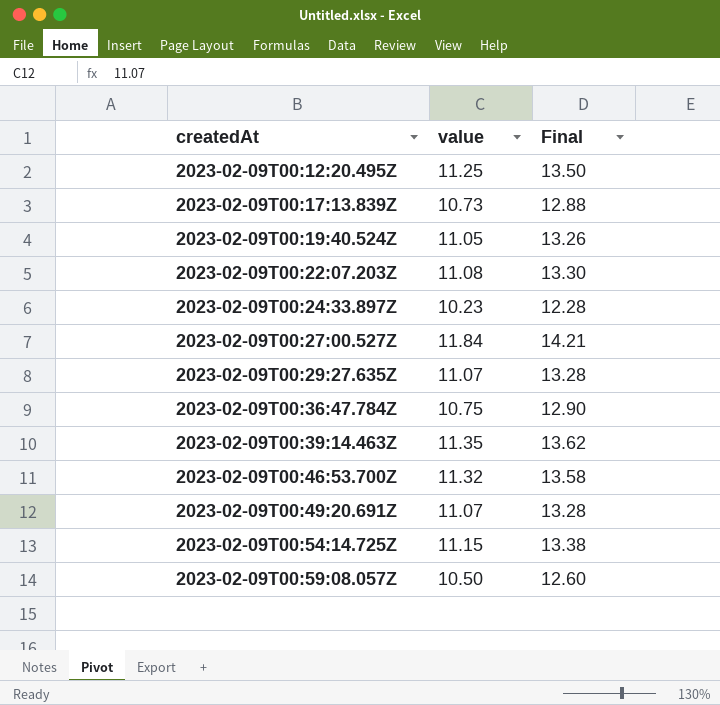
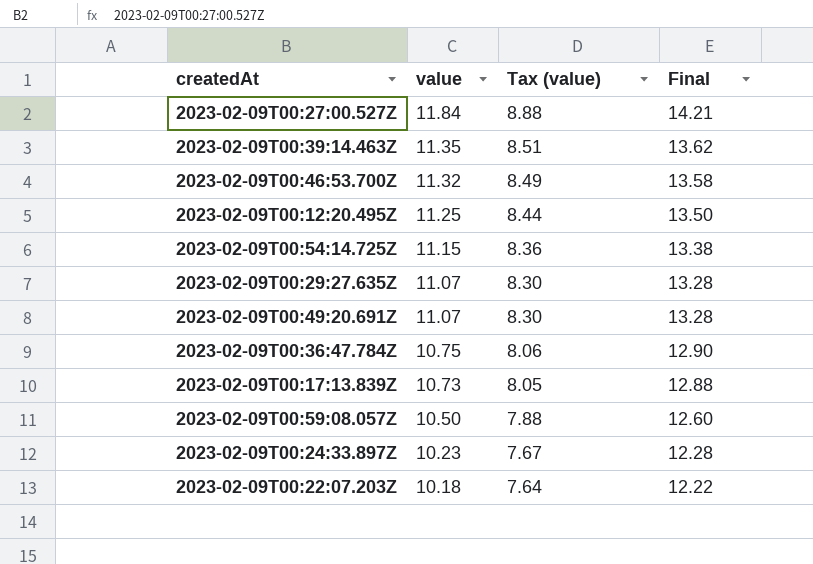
row order: createdAt ascending -> value descending
column Tax (value) | formula: none -> [value] * 0.75
row 2023-02-09T00:19:40.524Z: 11.05 | 13.26 -> none
2023-02-09T00:22:07.203Z | value: 11.08 -> 10.18
2023-02-09T00:22:07.203Z | Final: 13.30 -> 12.22

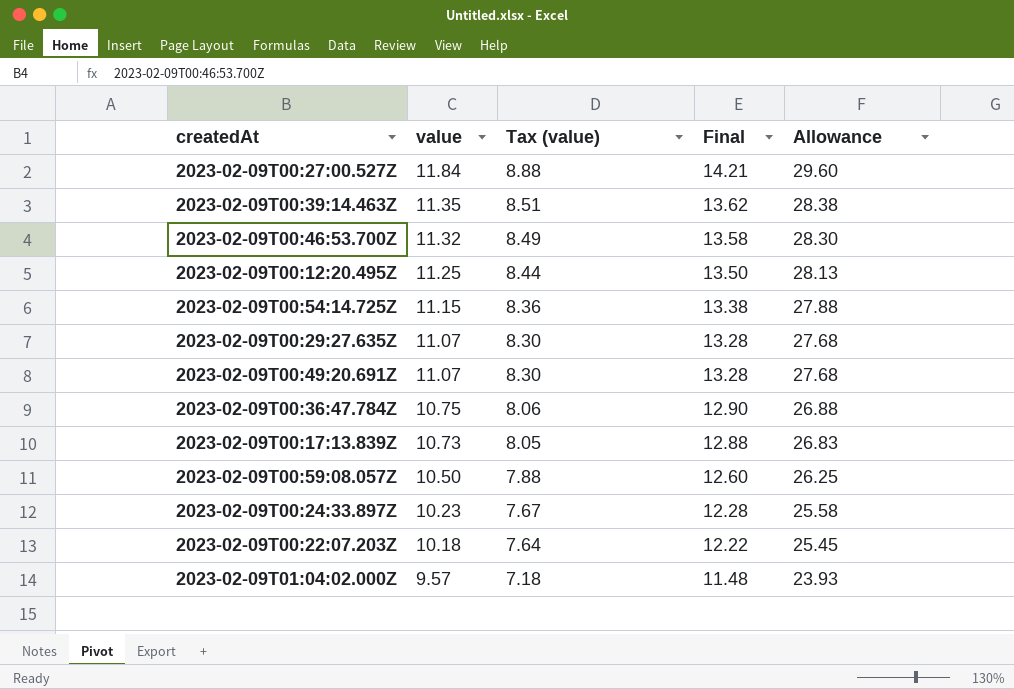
column Allowance | formula: none -> [value] * 2.5
row 2023-02-09T01:04:02.000Z: none -> 9.57 | 7.18 | 11.48 | 23.93

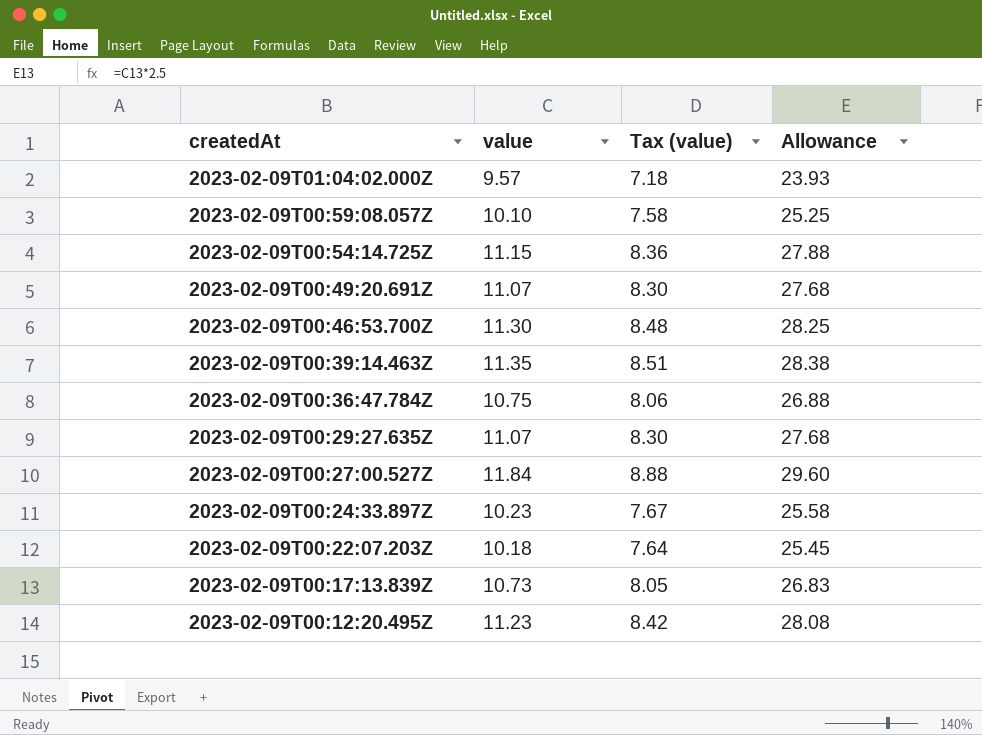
row order: value descending -> createdAt descending
column Final | formula: [value] * 1.2 -> none
2023-02-09T00:59:08.057Z | value: 10.50 -> 10.10
2023-02-09T00:59:08.057Z | Tax (value): 7.88 -> 7.58
2023-02-09T00:59:08.057Z | Allowance: 26.25 -> 25.25
2023-02-09T00:46:53.700Z | value: 11.32 -> 11.30
2023-02-09T00:46:53.700Z | Tax (value): 8.49 -> 8.48
2023-02-09T00:46:53.700Z | Allowance: 28.30 -> 28.25
2023-02-09T00:12:20.495Z | value: 11.25 -> 11.23
2023-02-09T00:12:20.495Z | Tax (value): 8.44 -> 8.42
2023-02-09T00:12:20.495Z | Allowance: 28.13 -> 28.08

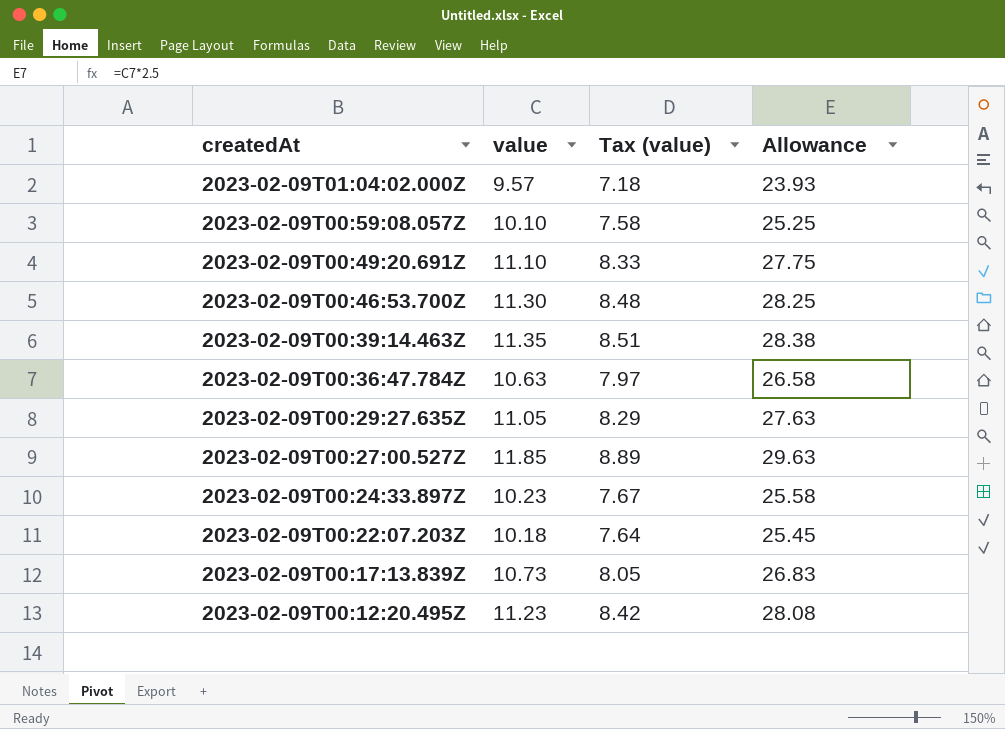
row 2023-02-09T00:54:14.725Z: 11.15 | 8.36 | 27.88 -> none
2023-02-09T00:49:20.691Z | value: 11.07 -> 11.10
2023-02-09T00:49:20.691Z | Tax (value): 8.30 -> 8.33
2023-02-09T00:49:20.691Z | Allowance: 27.68 -> 27.75
2023-02-09T00:36:47.784Z | value: 10.75 -> 10.63
2023-02-09T00:36:47.784Z | Tax (value): 8.06 -> 7.97
2023-02-09T00:36:47.784Z | Allowance: 26.88 -> 26.58
2023-02-09T00:29:27.635Z | value: 11.07 -> 11.05
2023-02-09T00:29:27.635Z | Tax (value): 8.30 -> 8.29
2023-02-09T00:29:27.635Z | Allowance: 27.68 -> 27.63
2023-02-09T00:27:00.527Z | value: 11.84 -> 11.85
2023-02-09T00:27:00.527Z | Tax (value): 8.88 -> 8.89
2023-02-09T00:27:00.527Z | Allowance: 29.60 -> 29.63

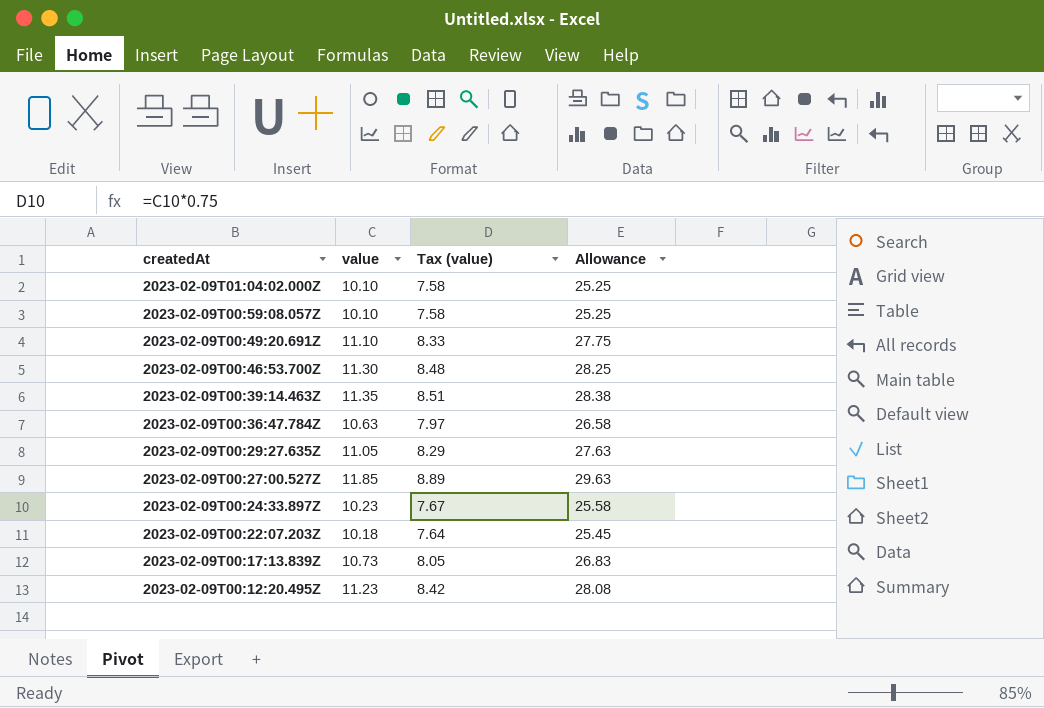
2023-02-09T01:04:02.000Z | value: 9.57 -> 10.10
2023-02-09T01:04:02.000Z | Tax (value): 7.18 -> 7.58
2023-02-09T01:04:02.000Z | Allowance: 23.93 -> 25.25

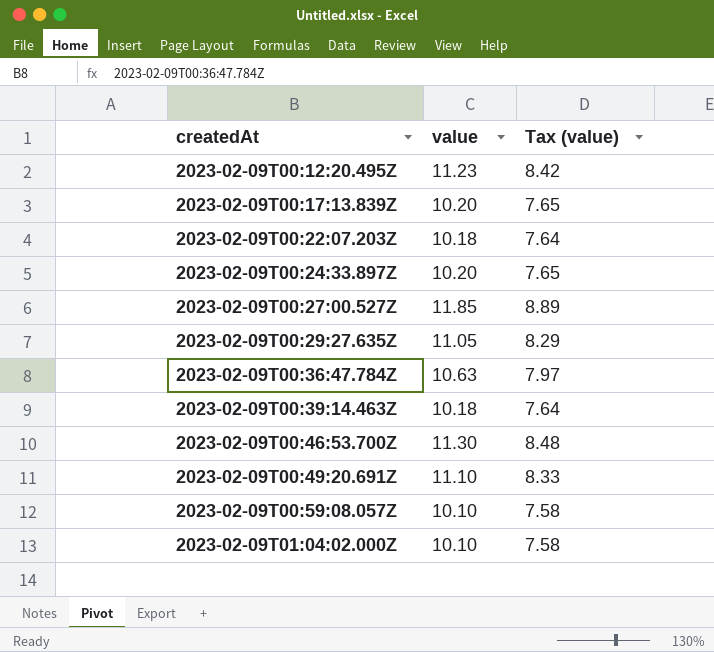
row order: createdAt descending -> createdAt ascending
column Allowance | formula: [value] * 2.5 -> none
2023-02-09T00:17:13.839Z | value: 10.73 -> 10.20
2023-02-09T00:17:13.839Z | Tax (value): 8.05 -> 7.65
2023-02-09T00:24:33.897Z | value: 10.23 -> 10.20
2023-02-09T00:24:33.897Z | Tax (value): 7.67 -> 7.65
2023-02-09T00:39:14.463Z | value: 11.35 -> 10.18
2023-02-09T00:39:14.463Z | Tax (value): 8.51 -> 7.64

